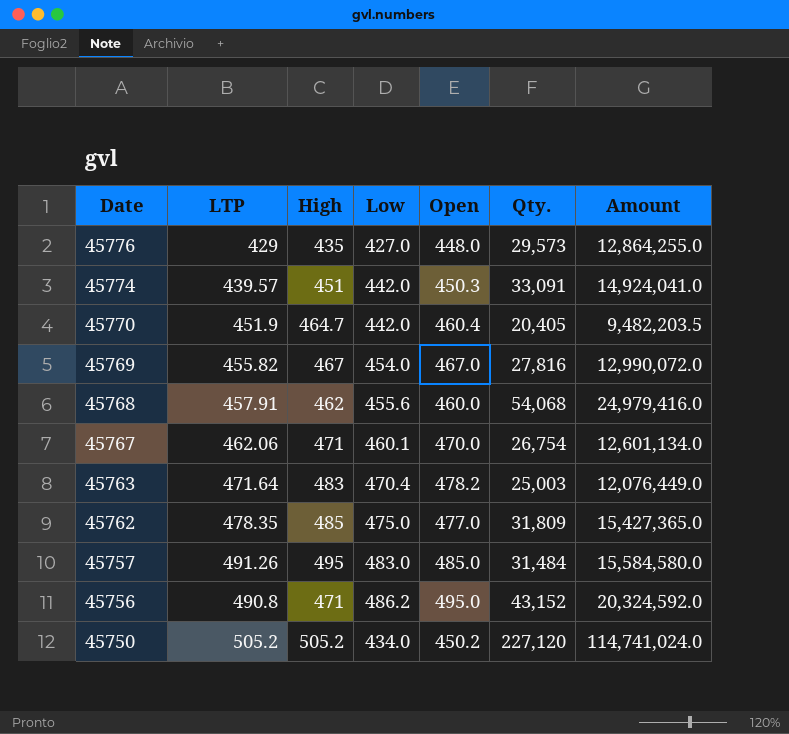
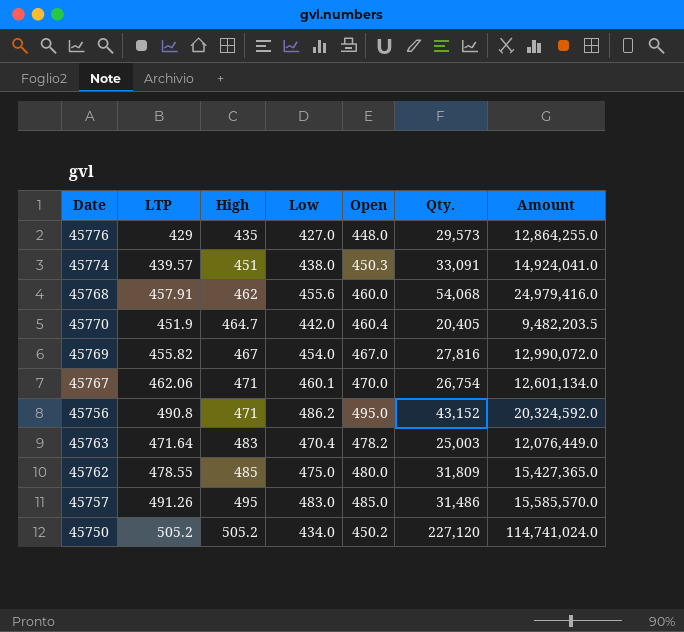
row order: Date descending -> High ascending
45774 | Low: 442.0 -> 438.0
45762 | LTP: 478.35 -> 478.55
45762 | Open: 477.0 -> 480.0
45757 | Qty.: 31,484 -> 31,486
45757 | Amount: 15,584,580.0 -> 15,585,570.0

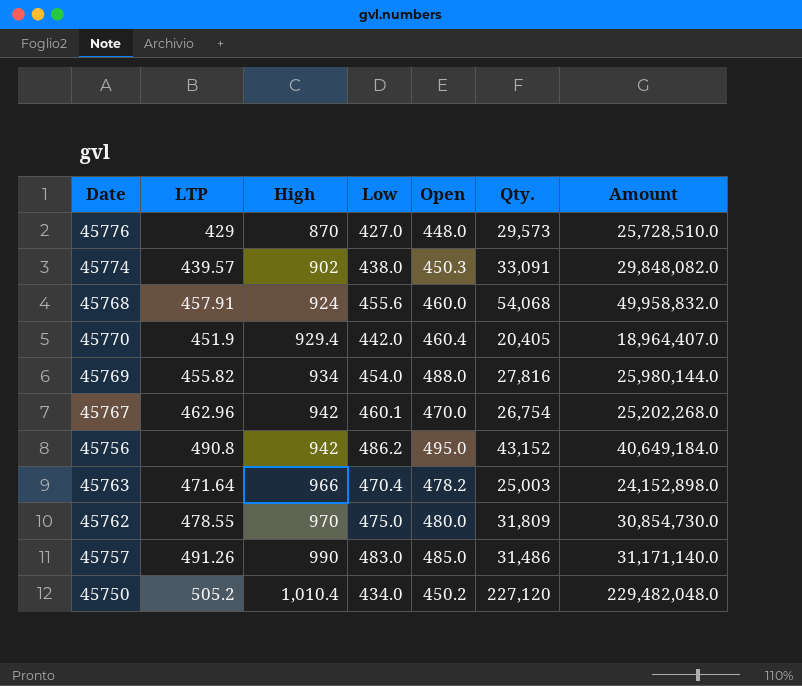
45776 | High: 435 -> 870
45776 | Amount: 12,864,255.0 -> 25,728,510.0
45774 | High: 451 -> 902
45774 | Amount: 14,924,041.0 -> 29,848,082.0
45768 | High: 462 -> 924
45768 | Amount: 24,979,416.0 -> 49,958,832.0
45770 | High: 464.7 -> 929.4
45770 | Amount: 9,482,203.5 -> 18,964,407.0
45769 | High: 467 -> 934
45769 | Open: 467.0 -> 488.0
45769 | Amount: 12,990,072.0 -> 25,980,144.0
45767 | LTP: 462.06 -> 462.96
45767 | High: 471 -> 942
45767 | Amount: 12,601,134.0 -> 25,202,268.0
45756 | High: 471 -> 942
45756 | Amount: 20,324,592.0 -> 40,649,184.0
45763 | High: 483 -> 966
45763 | Amount: 12,076,449.0 -> 24,152,898.0
45762 | High: 485 -> 970
45762 | Amount: 15,427,365.0 -> 30,854,730.0
45757 | High: 495 -> 990
45757 | Amount: 15,585,570.0 -> 31,171,140.0
45750 | High: 505.2 -> 1,010.4
45750 | Amount: 114,741,024.0 -> 229,482,048.0

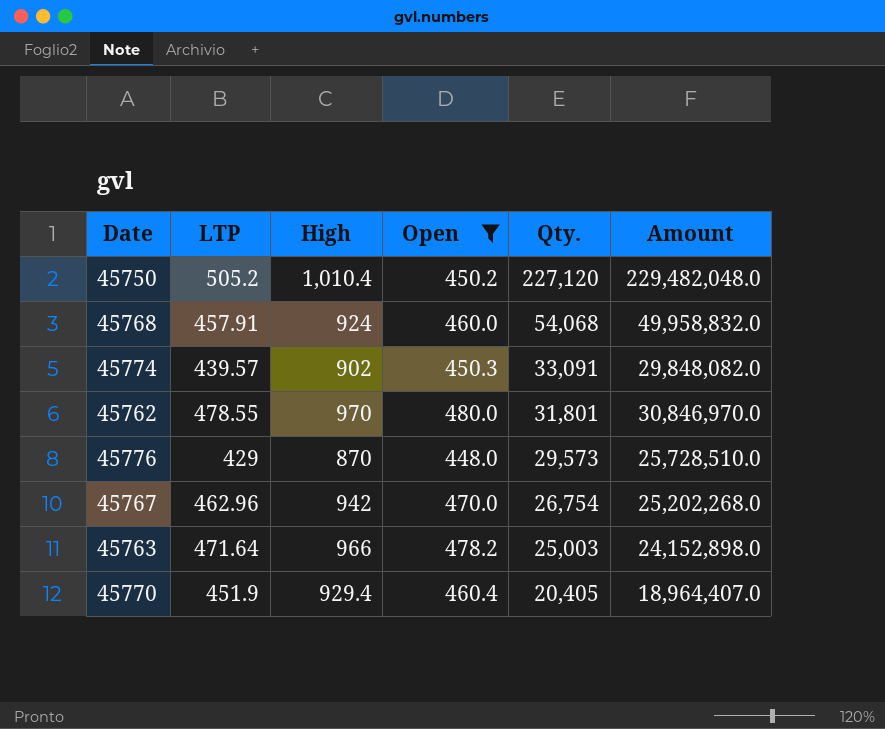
filter: none -> Open <= 480.0
row order: High ascending -> Qty. descending
column Low | position: 4 -> none
45762 | Qty.: 31,809 -> 31,801
45762 | Amount: 30,854,730.0 -> 30,846,970.0

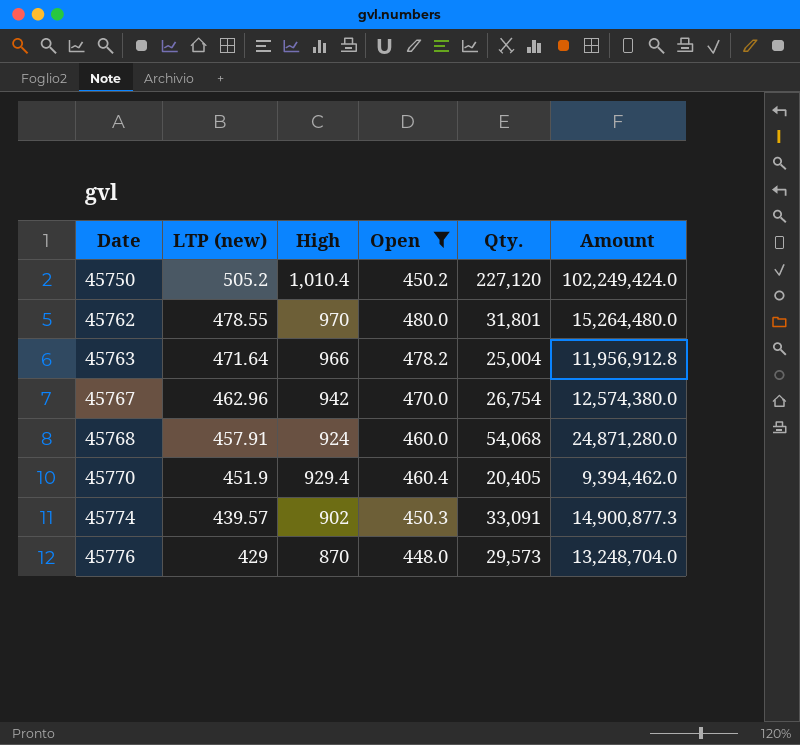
row order: Qty. descending -> Date ascending
column name: LTP -> LTP (new)
column Amount | formula: [High] * [Qty.] -> [Open] * [Qty.]
45763 | Qty.: 25,003 -> 25,004

